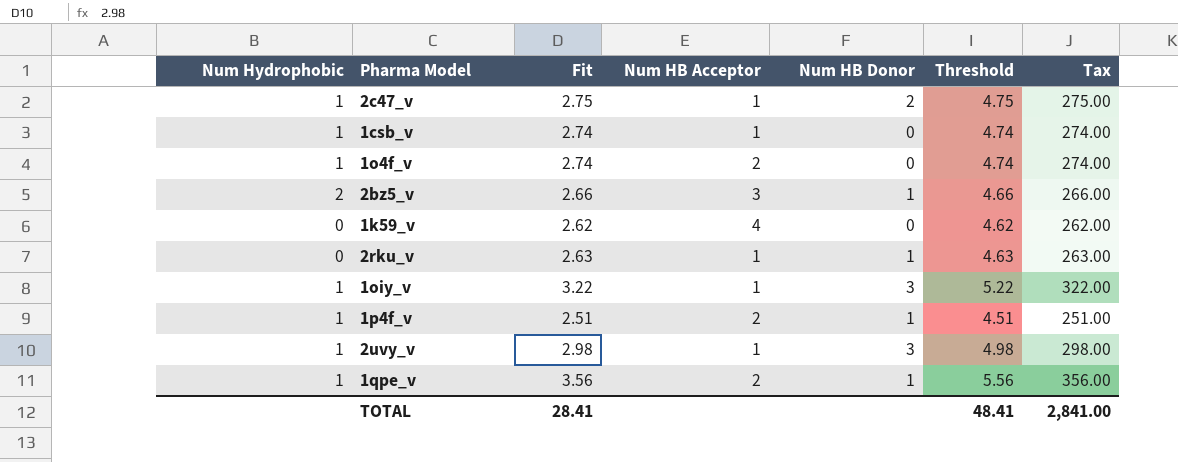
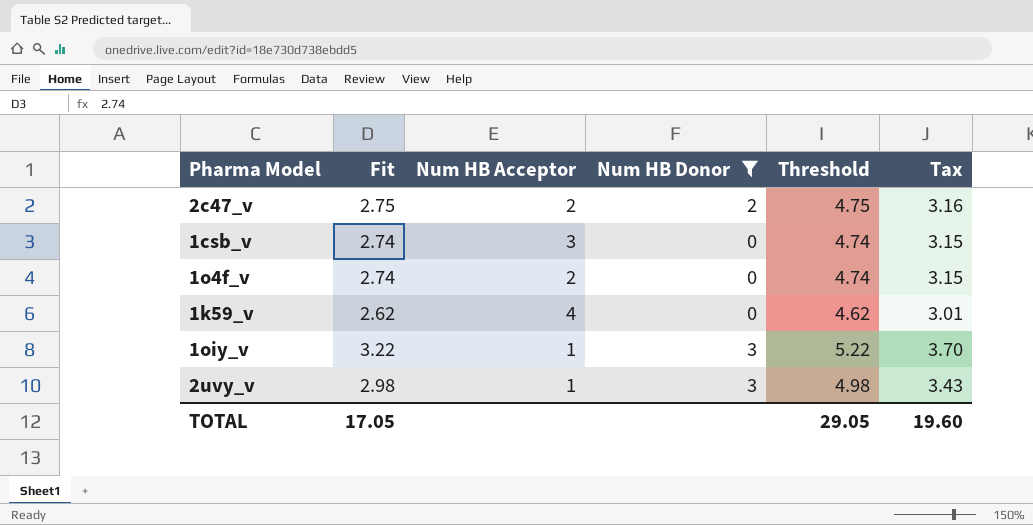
filter: none -> Num HB Donor != 1
column Num Hydrophobic | position: 1 -> none
column Tax | formula: [Fit] * 100 -> [Fit] * 1.15
2c47_v | Num HB Acceptor: 1 -> 2
1csb_v | Num HB Acceptor: 1 -> 3
TOTAL | Fit: 28.41 -> 17.05
TOTAL | Threshold: 48.41 -> 29.05
TOTAL | Tax: 2,841.00 -> 19.60

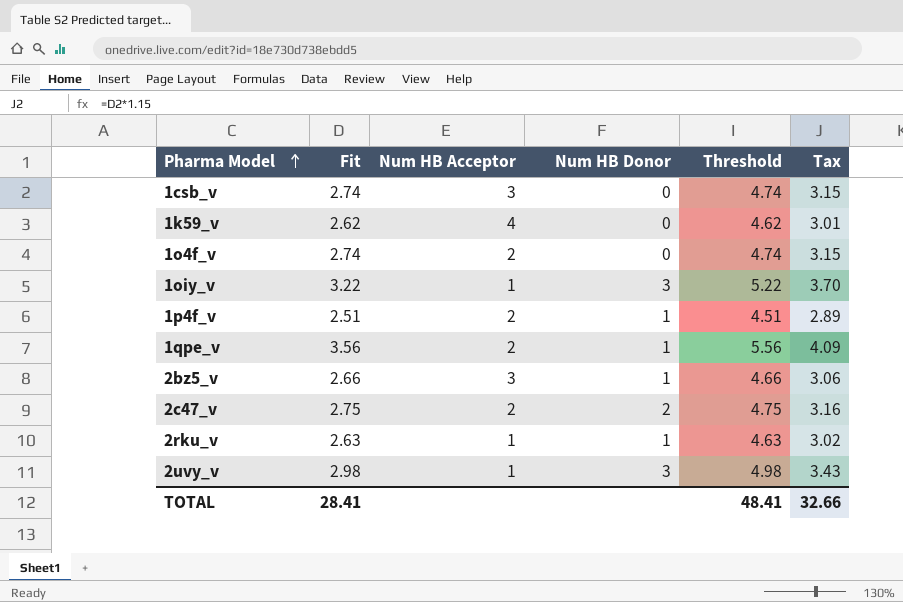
filter: Num HB Donor != 1 -> none
row order: none -> Pharma Model ascending
TOTAL | Fit: 17.05 -> 28.41
TOTAL | Threshold: 29.05 -> 48.41
TOTAL | Tax: 19.60 -> 32.66

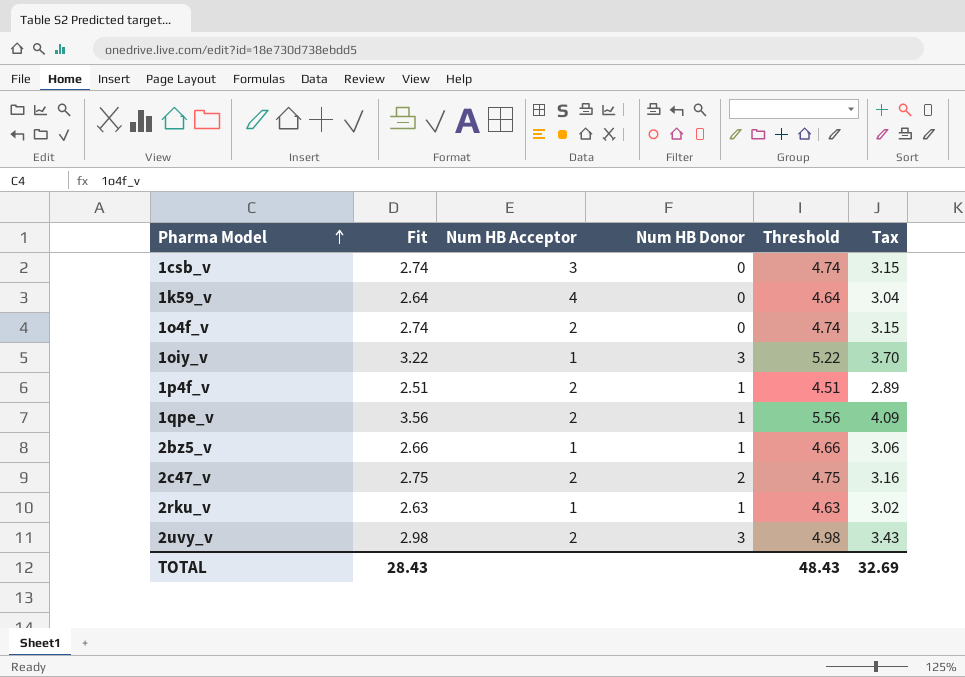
1k59_v | Fit: 2.62 -> 2.64
1k59_v | Threshold: 4.62 -> 4.64
1k59_v | Tax: 3.01 -> 3.04
2bz5_v | Num HB Acceptor: 3 -> 1
2uvy_v | Num HB Acceptor: 1 -> 2
TOTAL | Fit: 28.41 -> 28.43
TOTAL | Threshold: 48.41 -> 48.43
TOTAL | Tax: 32.66 -> 32.69

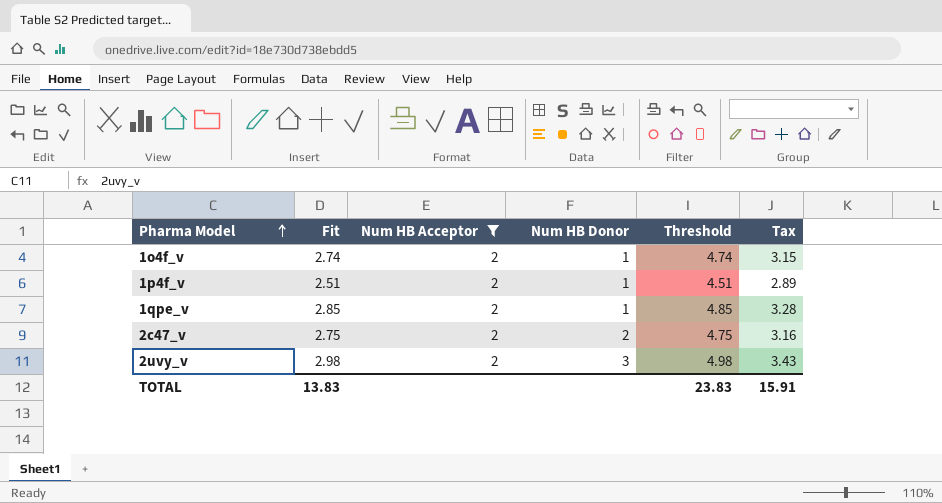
filter: none -> Num HB Acceptor = 2
1o4f_v | Num HB Donor: 0 -> 1
1qpe_v | Fit: 3.56 -> 2.85
1qpe_v | Threshold: 5.56 -> 4.85
1qpe_v | Tax: 4.09 -> 3.28
TOTAL | Fit: 28.43 -> 13.83
TOTAL | Threshold: 48.43 -> 23.83
TOTAL | Tax: 32.69 -> 15.91

